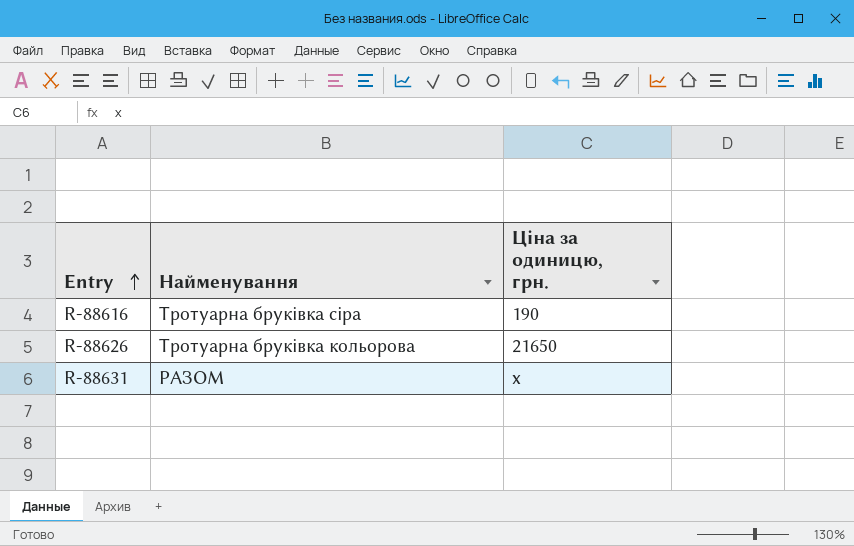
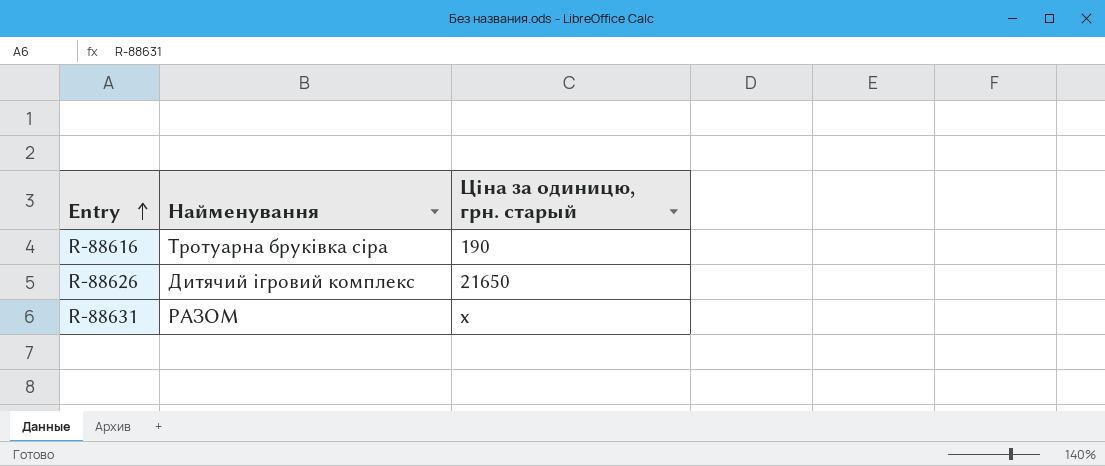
column name: Ціна за одиницю, грн. -> Ціна за одиницю, грн. старый
R-88626 | Найменування: Тротуарна бруківка кольорова -> Дитячий ігровий комплекс

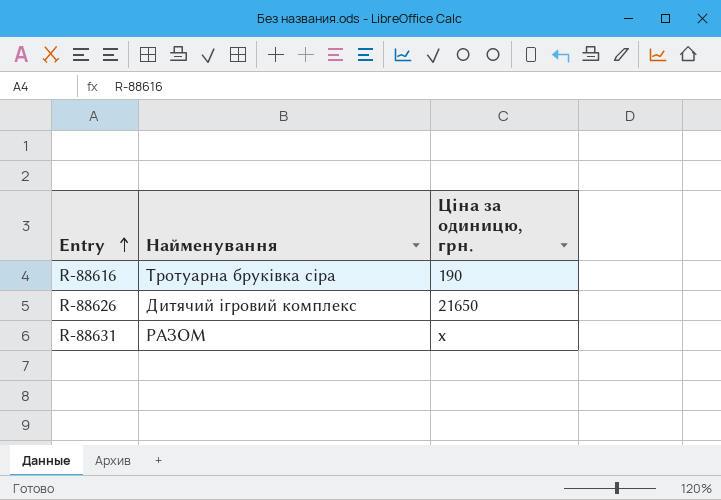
column name: Ціна за одиницю, грн. старый -> Ціна за одиницю, грн.

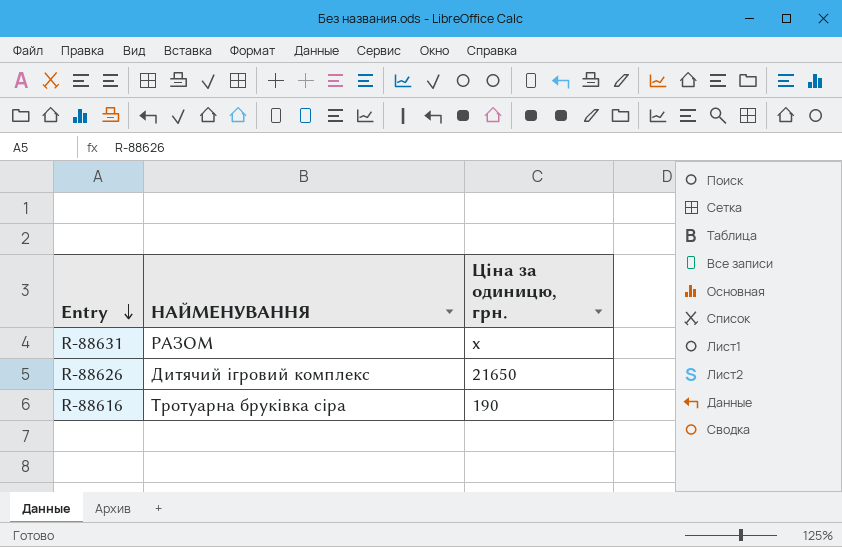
row order: Entry ascending -> Entry descending
column name: Найменування -> НАЙМЕНУВАННЯ

